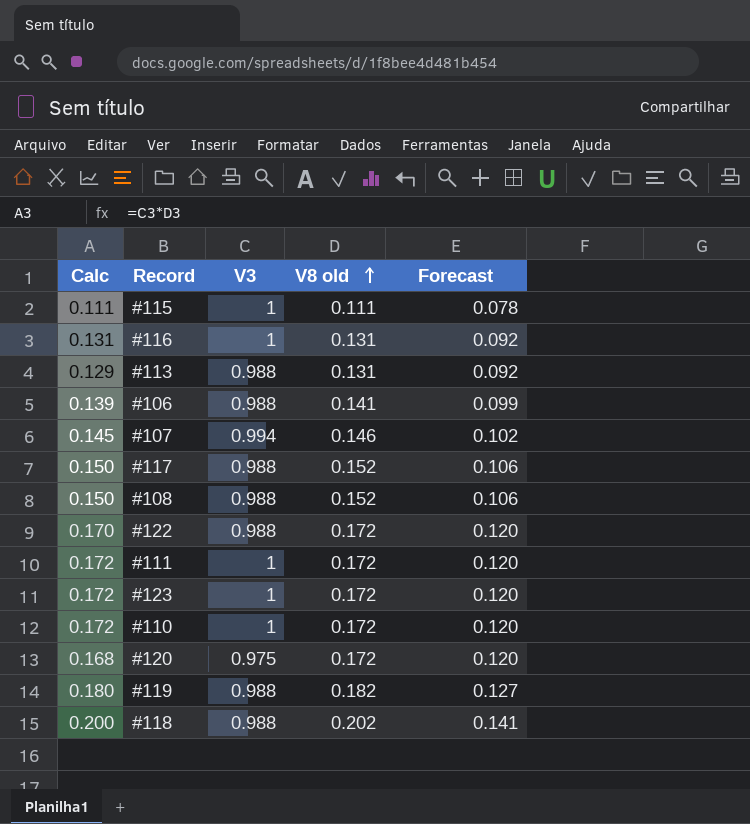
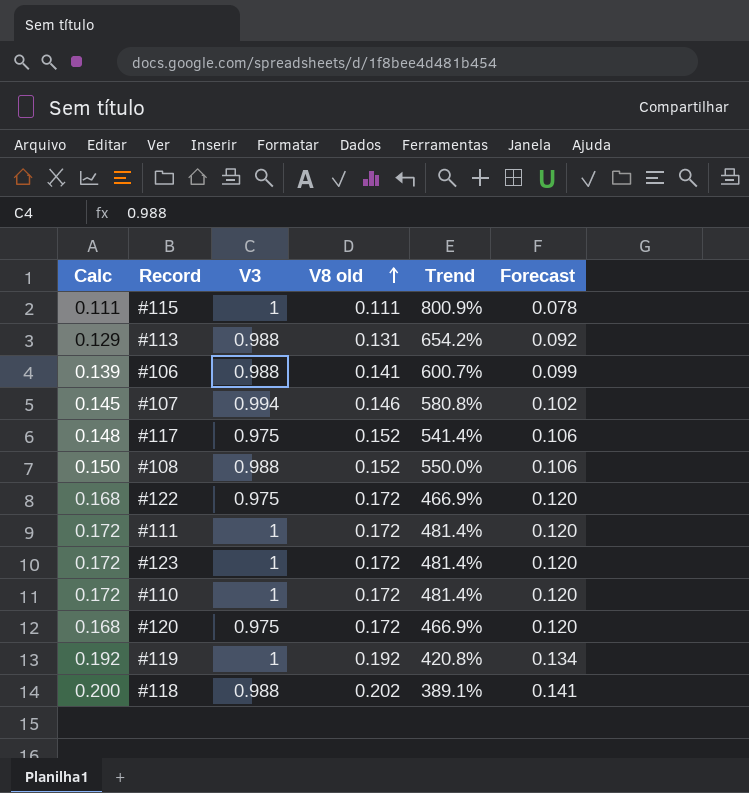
column Trend | formula: none -> ([V3] - [V8 old]) / [V8 old]
row #116: 0.131 | 1 | 0.131 | 0.092 -> none
#117 | Calc: 0.150 -> 0.148
#117 | V3: 0.988 -> 0.975
#122 | Calc: 0.170 -> 0.168
#122 | V3: 0.988 -> 0.975
#119 | Calc: 0.180 -> 0.192
#119 | V3: 0.988 -> 1
#119 | V8 old: 0.182 -> 0.192
#119 | Forecast: 0.127 -> 0.134

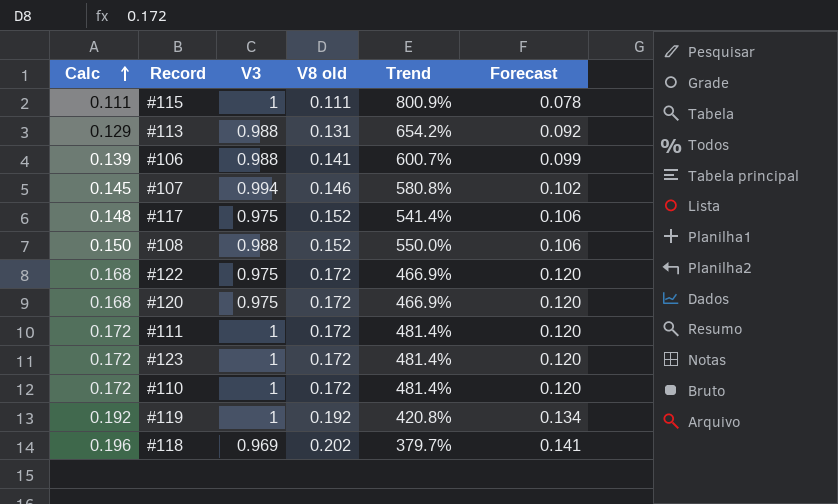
row order: V8 old ascending -> Calc ascending
#118 | Calc: 0.200 -> 0.196
#118 | V3: 0.988 -> 0.969
#118 | Trend: 389.1% -> 379.7%

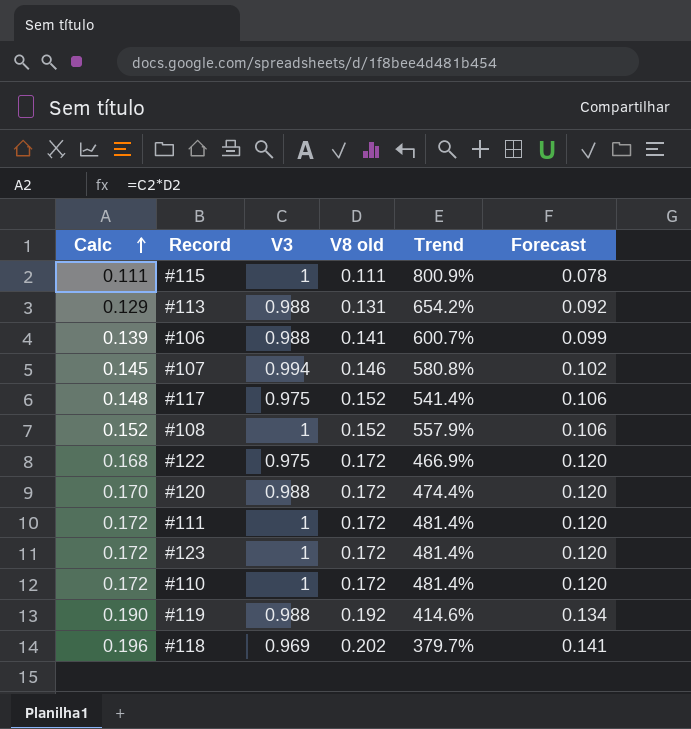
#108 | Calc: 0.150 -> 0.152
#108 | V3: 0.988 -> 1
#108 | Trend: 550.0% -> 557.9%
#120 | Calc: 0.168 -> 0.170
#120 | V3: 0.975 -> 0.988
#120 | Trend: 466.9% -> 474.4%
#119 | Calc: 0.192 -> 0.190
#119 | V3: 1 -> 0.988
#119 | Trend: 420.8% -> 414.6%

